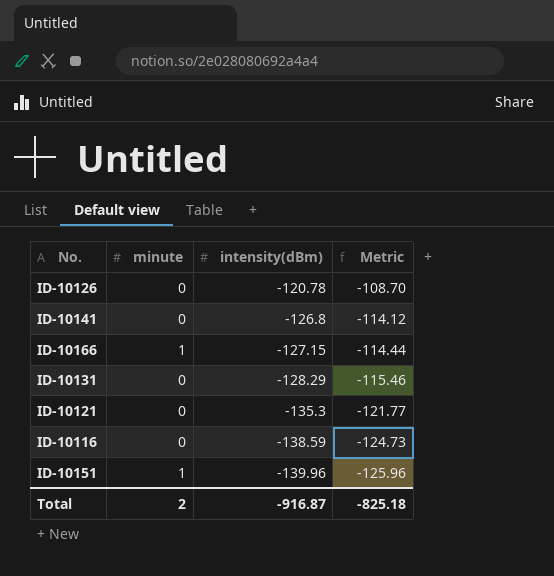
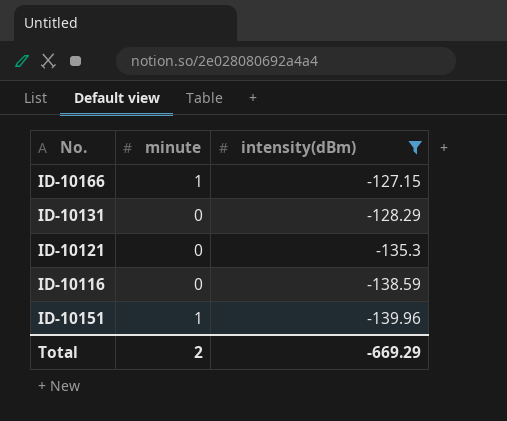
filter: none -> intensity(dBm) <= -127.15
column Metric | formula: [intensity(dBm)] * 0.9 -> none
Total | intensity(dBm): -916.87 -> -669.29

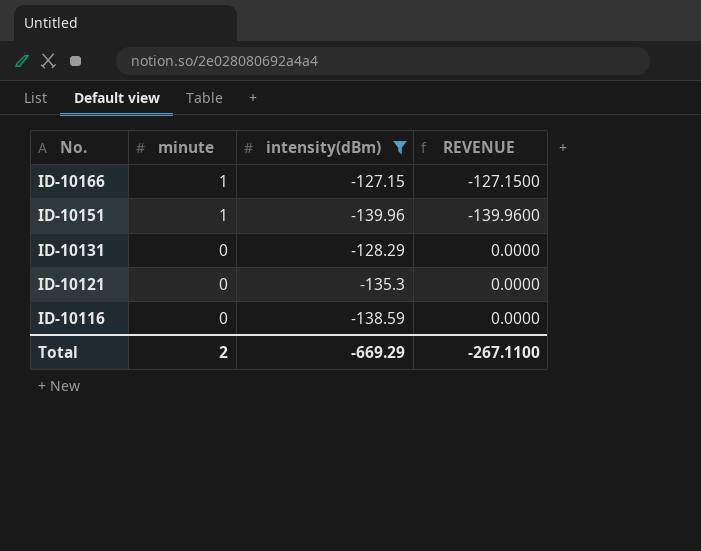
row order: intensity(dBm) descending -> No. descending
column REVENUE | formula: none -> [minute] * [intensity(dBm)]

